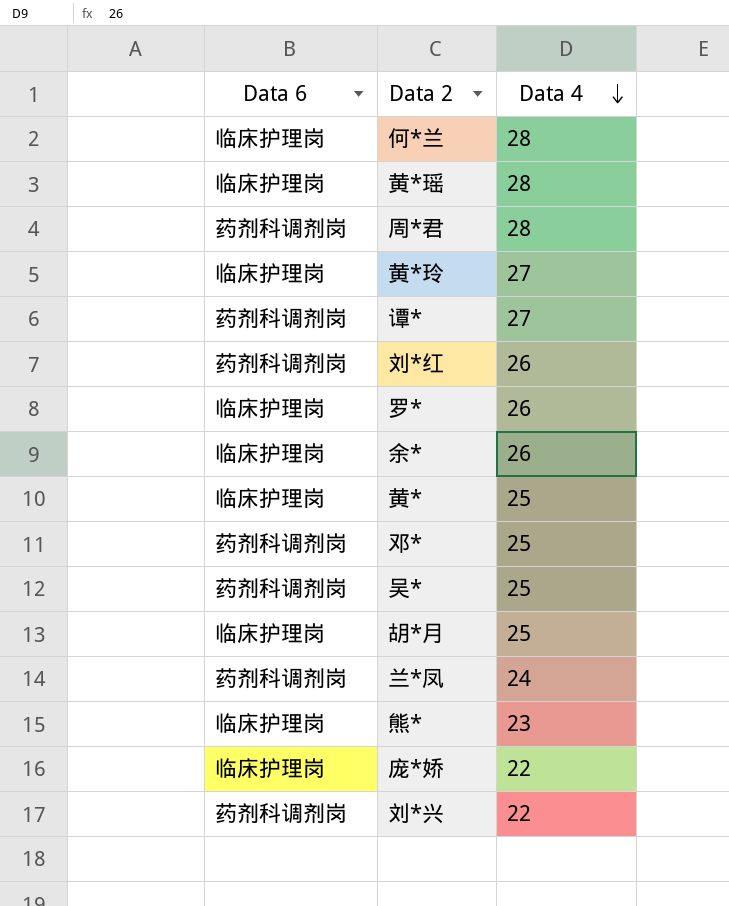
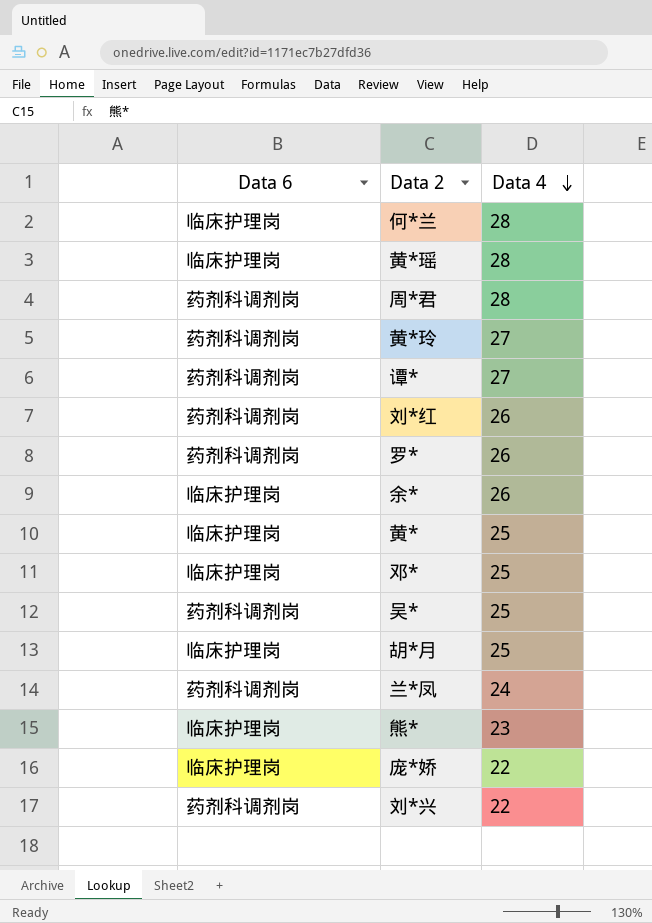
黄*玲 | Data 6: 临床护理岗 -> 药剂科调剂岗
罗* | Data 6: 临床护理岗 -> 药剂科调剂岗
邓* | Data 6: 药剂科调剂岗 -> 临床护理岗

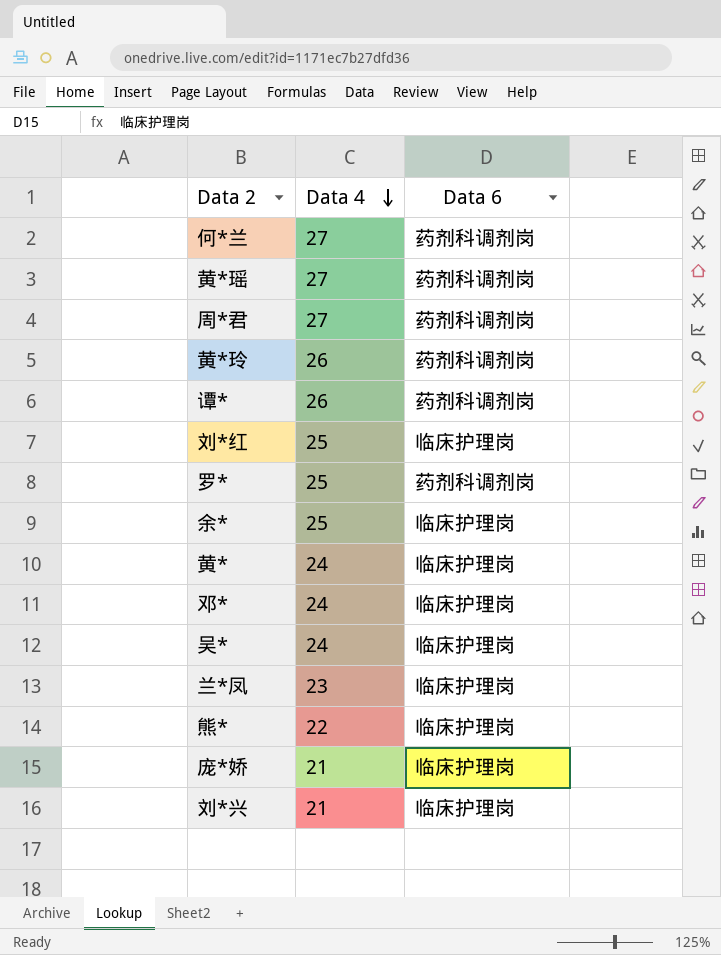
column Data 6 | position: 1 -> 3
row 胡*月: 临床护理岗 | 25 -> none
何*兰 | Data 4: 28 -> 27
何*兰 | Data 6: 临床护理岗 -> 药剂科调剂岗
黄*瑶 | Data 4: 28 -> 27
黄*瑶 | Data 6: 临床护理岗 -> 药剂科调剂岗
周*君 | Data 4: 28 -> 27
黄*玲 | Data 4: 27 -> 26
谭* | Data 4: 27 -> 26
刘*红 | Data 4: 26 -> 25
刘*红 | Data 6: 药剂科调剂岗 -> 临床护理岗
罗* | Data 4: 26 -> 25
余* | Data 4: 26 -> 25
黄* | Data 4: 25 -> 24
邓* | Data 4: 25 -> 24
吴* | Data 4: 25 -> 24
吴* | Data 6: 药剂科调剂岗 -> 临床护理岗
兰*凤 | Data 4: 24 -> 23
兰*凤 | Data 6: 药剂科调剂岗 -> 临床护理岗
熊* | Data 4: 23 -> 22
庞*娇 | Data 4: 22 -> 21
刘*兴 | Data 4: 22 -> 21
刘*兴 | Data 6: 药剂科调剂岗 -> 临床护理岗

